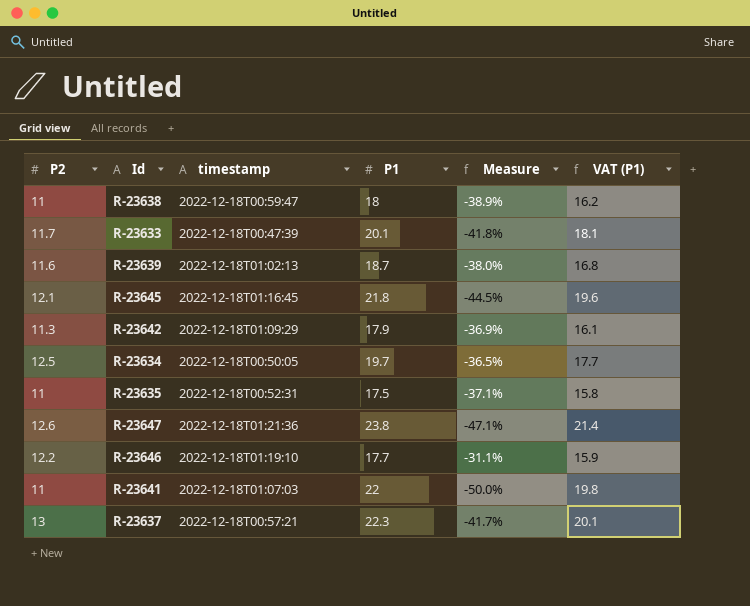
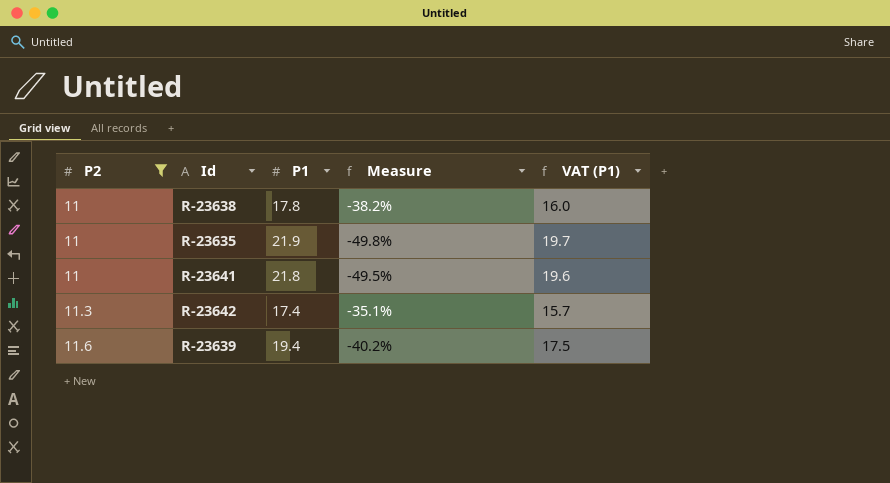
filter: none -> P2 <= 11.6
row order: none -> P2 ascending
column timestamp | position: 3 -> none
R-23638 | P1: 18 -> 17.8
R-23638 | Measure: -38.9% -> -38.2%
R-23638 | VAT (P1): 16.2 -> 16.0
R-23635 | P1: 17.5 -> 21.9
R-23635 | Measure: -37.1% -> -49.8%
R-23635 | VAT (P1): 15.8 -> 19.7
R-23641 | P1: 22 -> 21.8
R-23641 | Measure: -50.0% -> -49.5%
R-23641 | VAT (P1): 19.8 -> 19.6
R-23642 | P1: 17.9 -> 17.4
R-23642 | Measure: -36.9% -> -35.1%
R-23642 | VAT (P1): 16.1 -> 15.7
R-23639 | P1: 18.7 -> 19.4
R-23639 | Measure: -38.0% -> -40.2%
R-23639 | VAT (P1): 16.8 -> 17.5

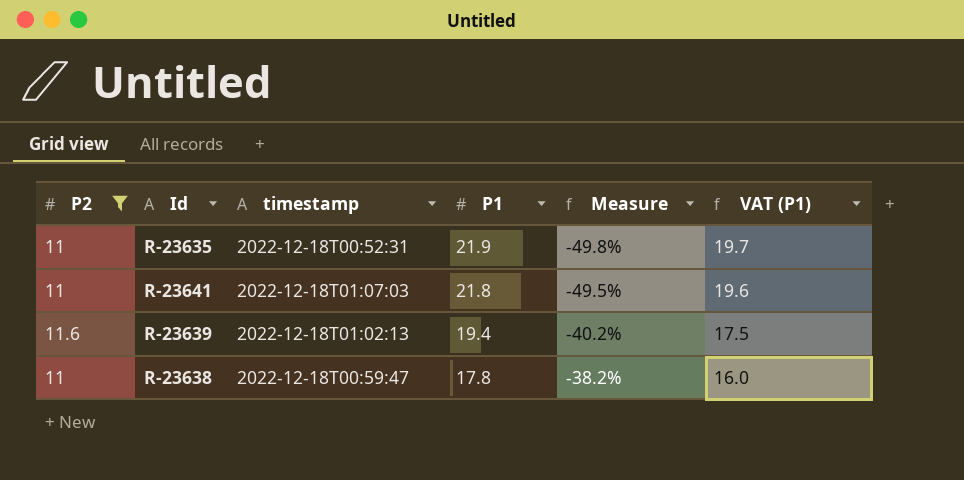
row order: P2 ascending -> P1 descending
column timestamp | position: none -> 3
row R-23642: 11.3 | 17.4 | -35.1% | 15.7 -> none

